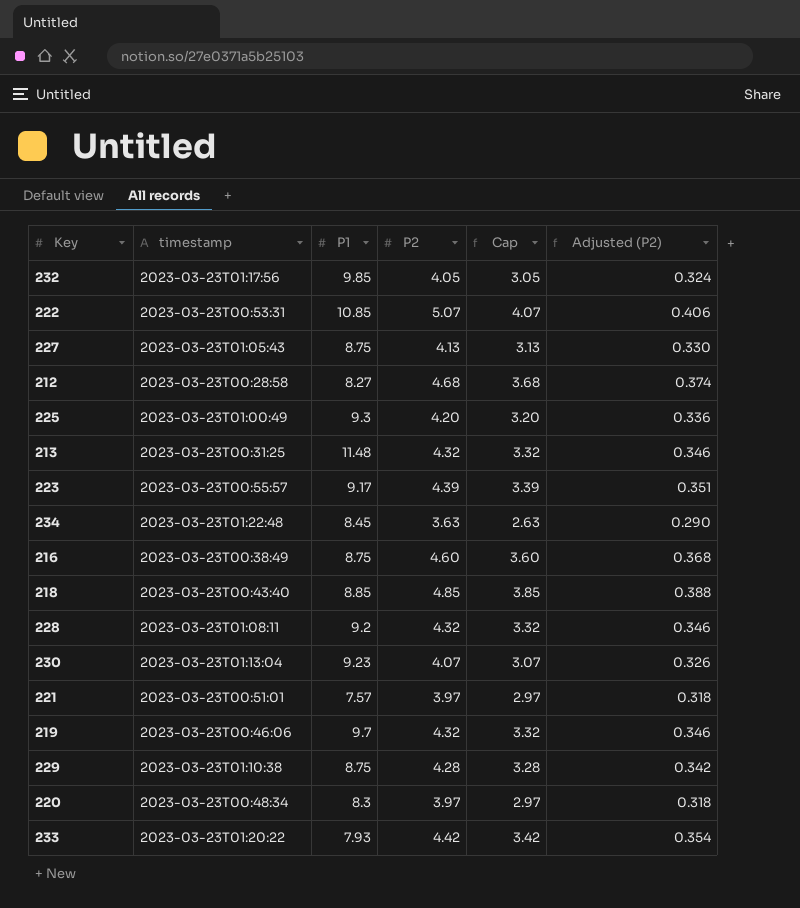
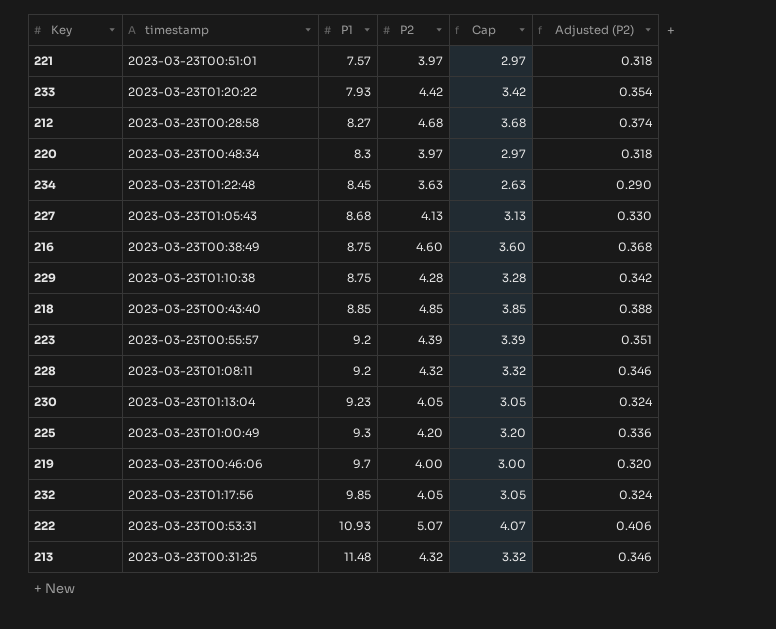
row order: none -> P1 ascending
227 | P1: 8.75 -> 8.68
223 | P1: 9.17 -> 9.2
230 | P2: 4.07 -> 4.05
230 | Cap: 3.07 -> 3.05
230 | Adjusted (P2): 0.326 -> 0.324
219 | P2: 4.32 -> 4.00
219 | Cap: 3.32 -> 3.00
219 | Adjusted (P2): 0.346 -> 0.320
222 | P1: 10.85 -> 10.93

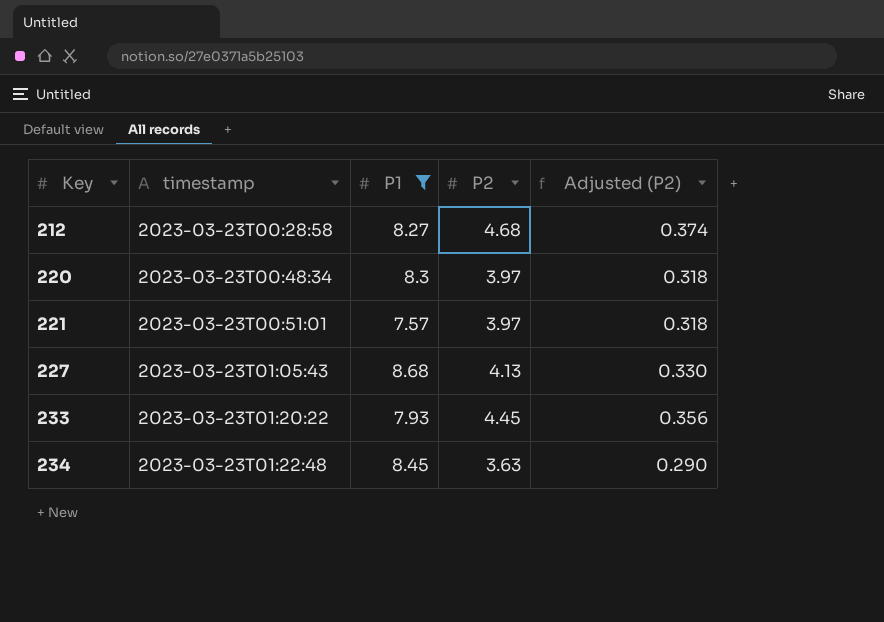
filter: none -> P1 <= 8.68
row order: P1 ascending -> Key ascending
column Cap | formula: [P2] - 1 -> none
233 | P2: 4.42 -> 4.45
233 | Adjusted (P2): 0.354 -> 0.356

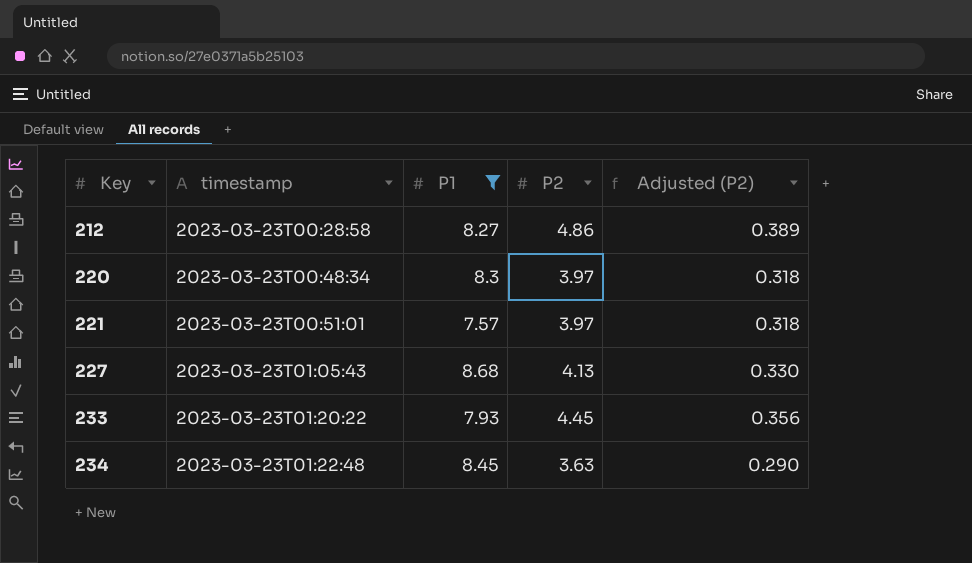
212 | P2: 4.68 -> 4.86
212 | Adjusted (P2): 0.374 -> 0.389

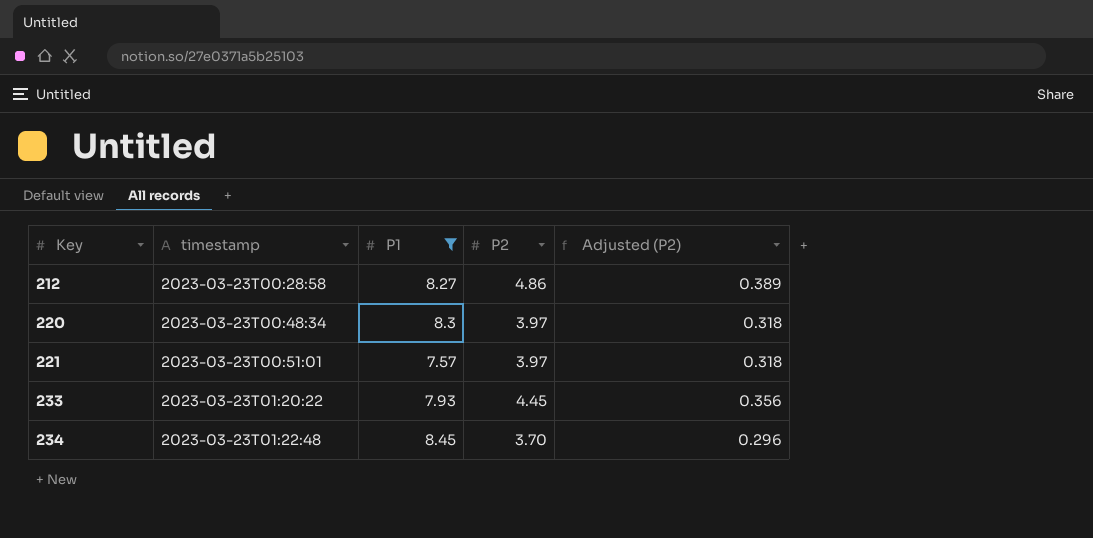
row 227: 2023-03-23T01:05:43 | 8.68 | 4.13 | 0.330 -> none
234 | P2: 3.63 -> 3.70
234 | Adjusted (P2): 0.290 -> 0.296

